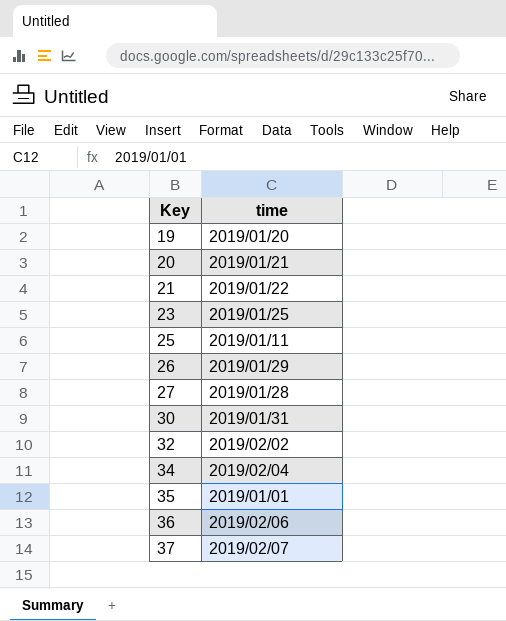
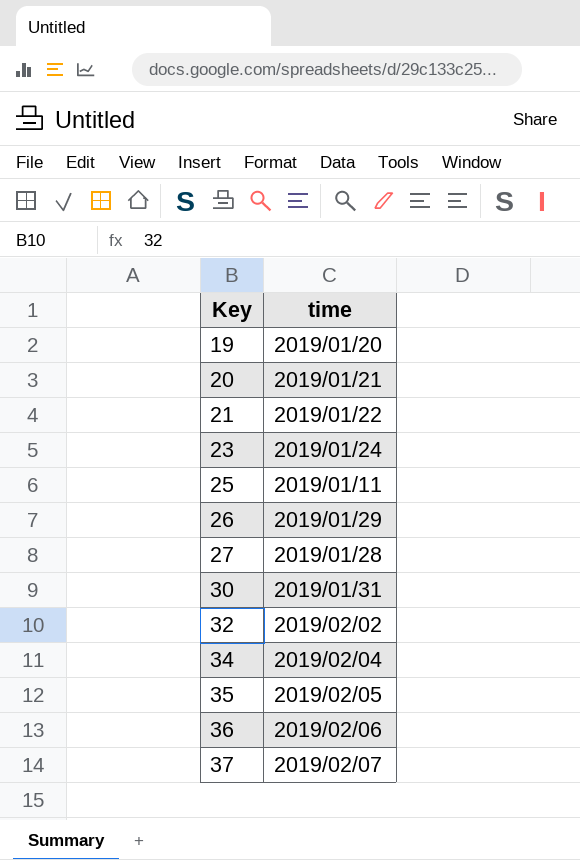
23 | time: 2019/01/25 -> 2019/01/24
35 | time: 2019/01/01 -> 2019/02/05

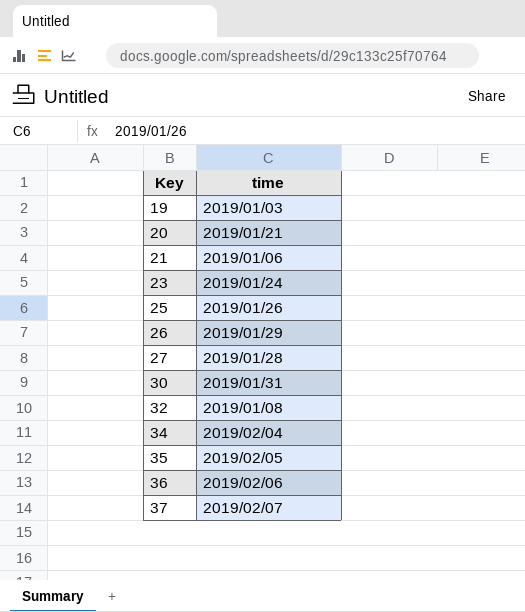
19 | time: 2019/01/20 -> 2019/01/03
21 | time: 2019/01/22 -> 2019/01/06
25 | time: 2019/01/11 -> 2019/01/26
32 | time: 2019/02/02 -> 2019/01/08

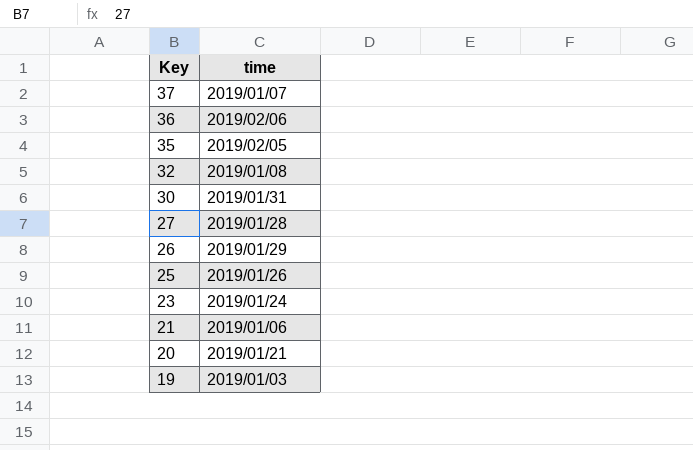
row order: Key ascending -> Key descending
row 34: 2019/02/04 -> none
37 | time: 2019/02/07 -> 2019/01/07

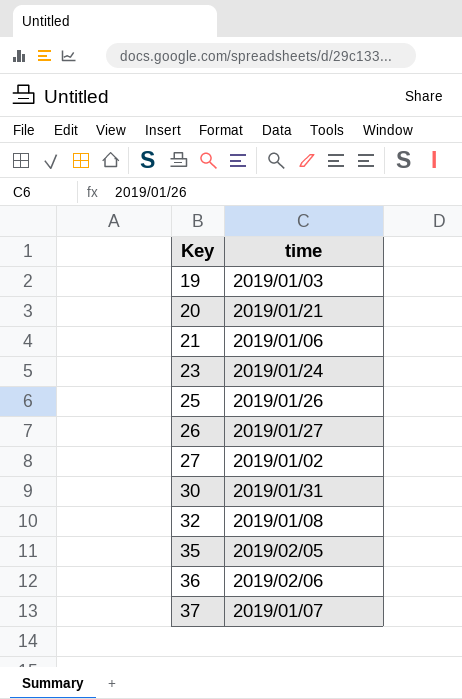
row order: Key descending -> Key ascending
26 | time: 2019/01/29 -> 2019/01/27
27 | time: 2019/01/28 -> 2019/01/02

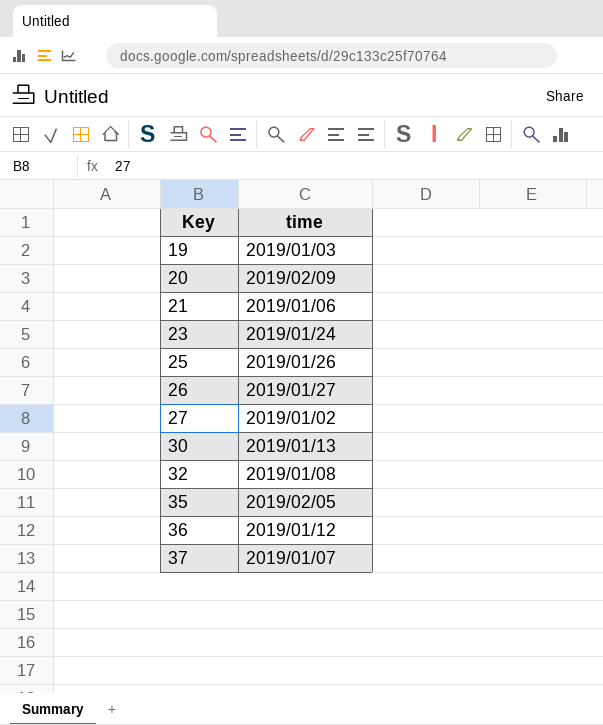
20 | time: 2019/01/21 -> 2019/02/09
30 | time: 2019/01/31 -> 2019/01/13
36 | time: 2019/02/06 -> 2019/01/12

